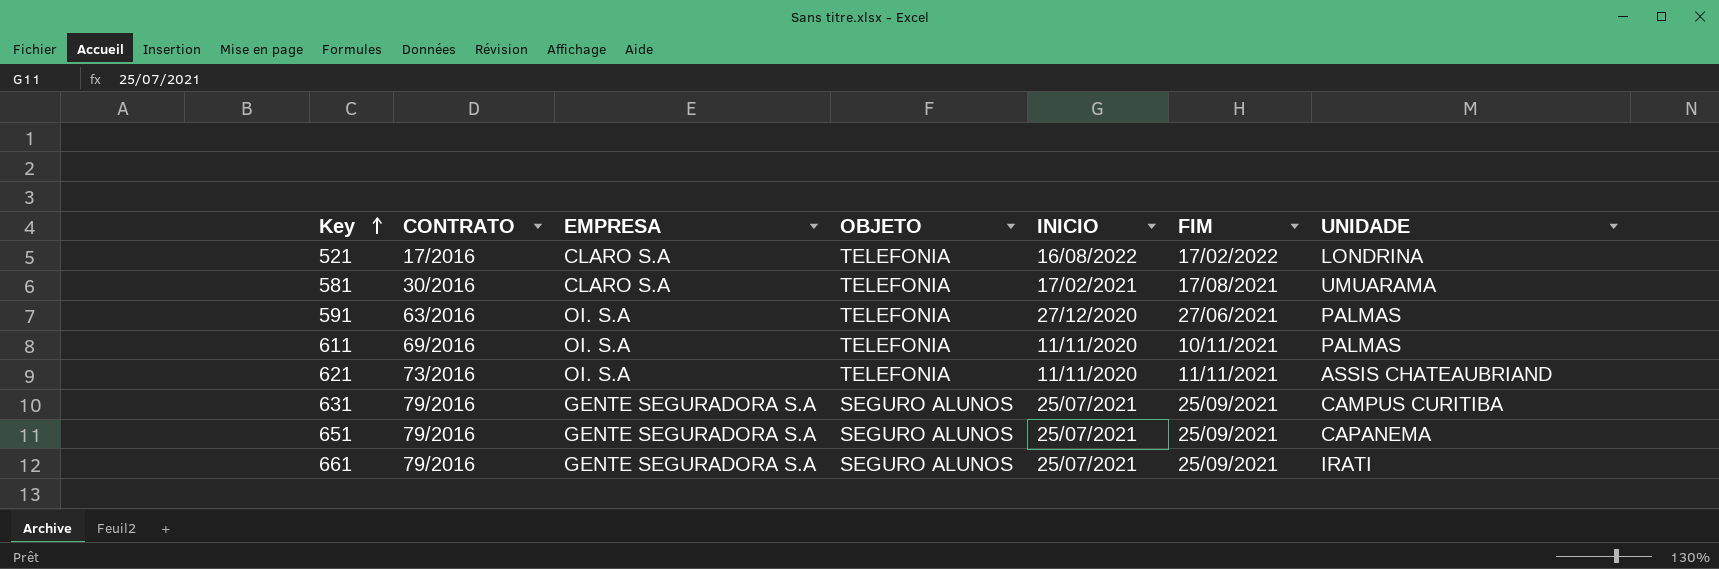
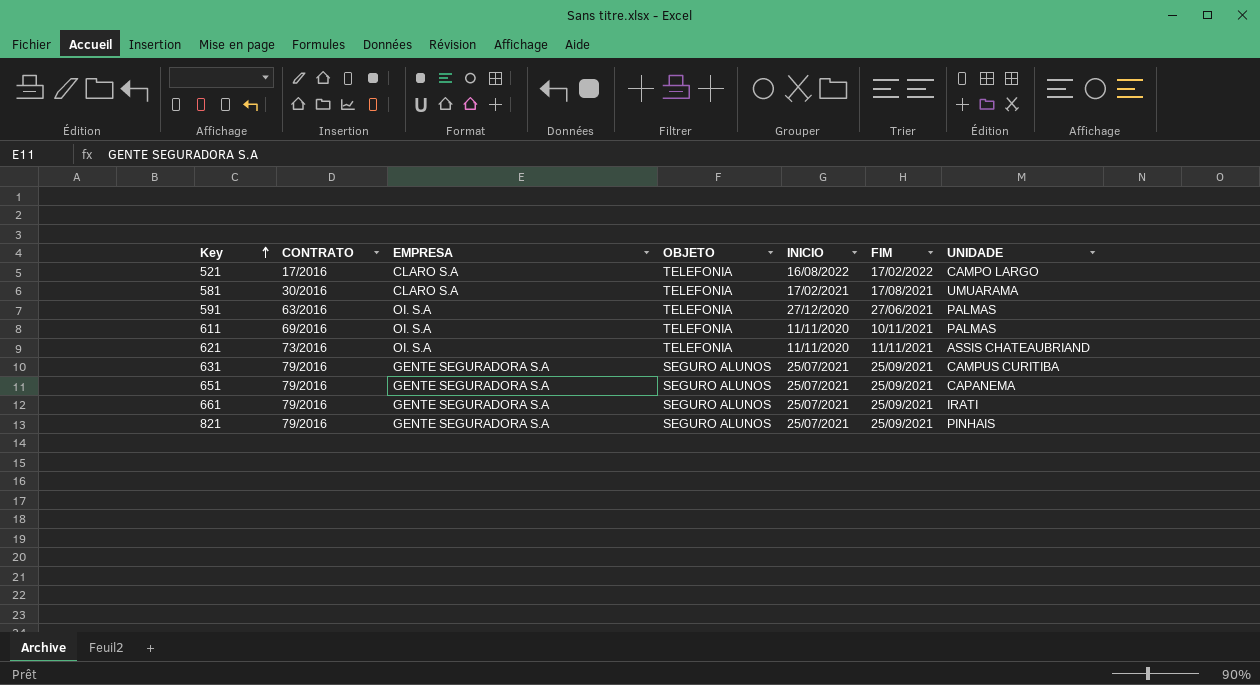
521 | UNIDADE: LONDRINA -> CAMPO LARGO
row 821: none -> 79/2016 | GENTE SEGURADORA S.A | SEGURO ALUNOS | 25/07/2021 | 25/09/2021 | PINHAIS

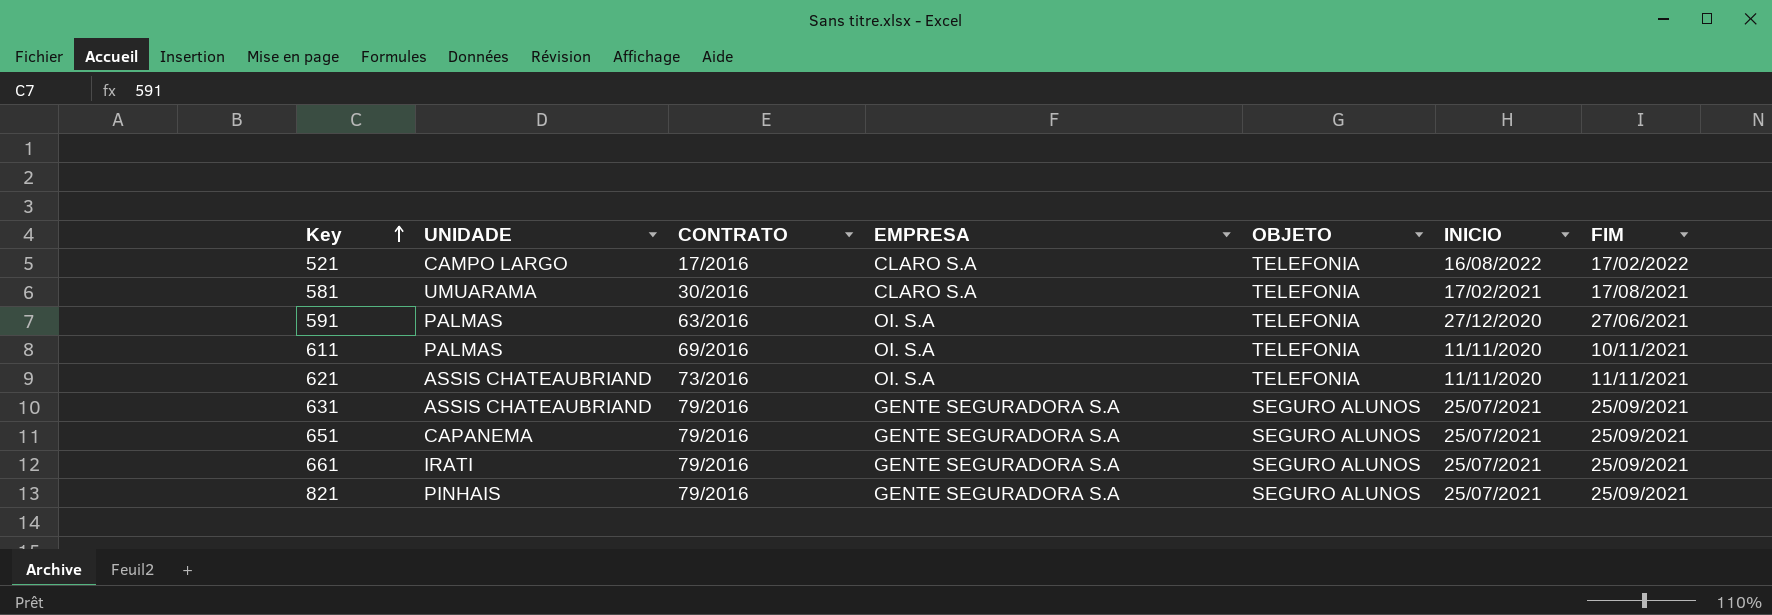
column UNIDADE | position: 7 -> 2
631 | UNIDADE: CAMPUS CURITIBA -> ASSIS CHATEAUBRIAND

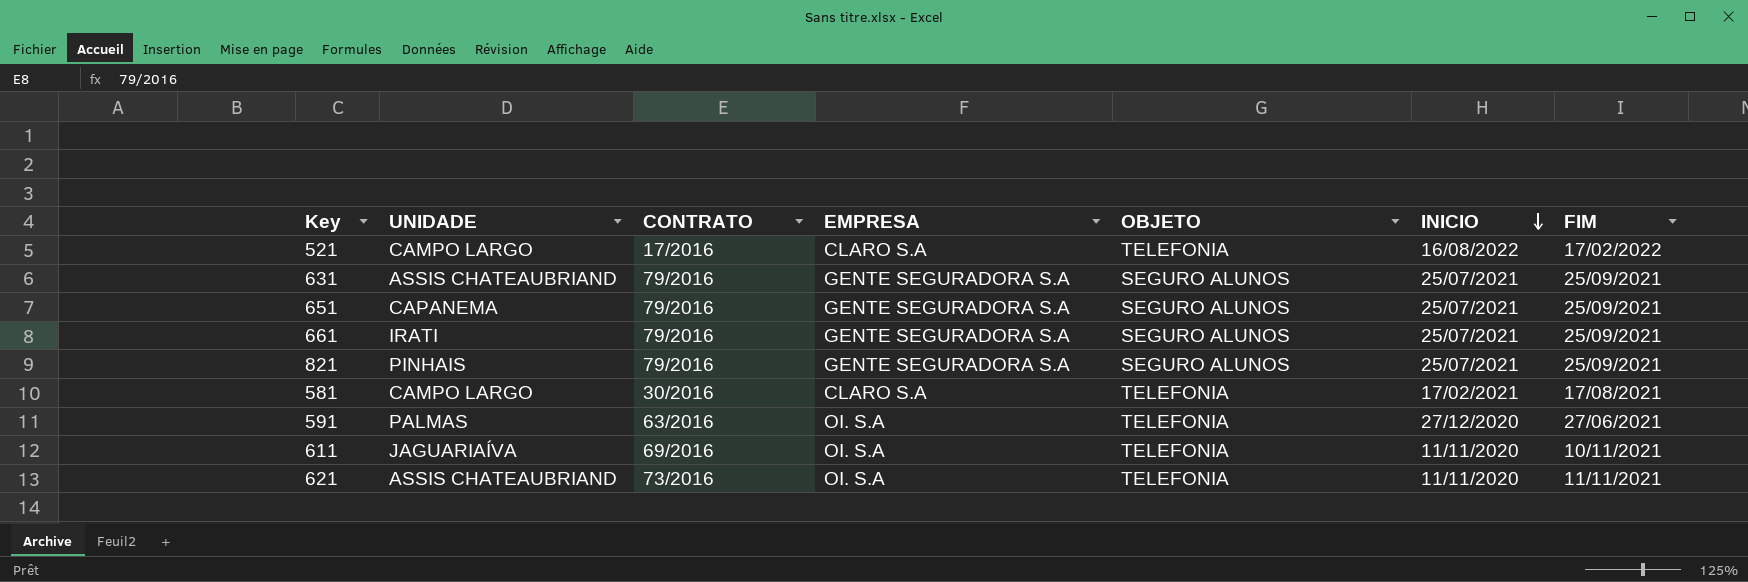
row order: Key ascending -> INICIO descending
581 | UNIDADE: UMUARAMA -> CAMPO LARGO
611 | UNIDADE: PALMAS -> JAGUARIAÍVA

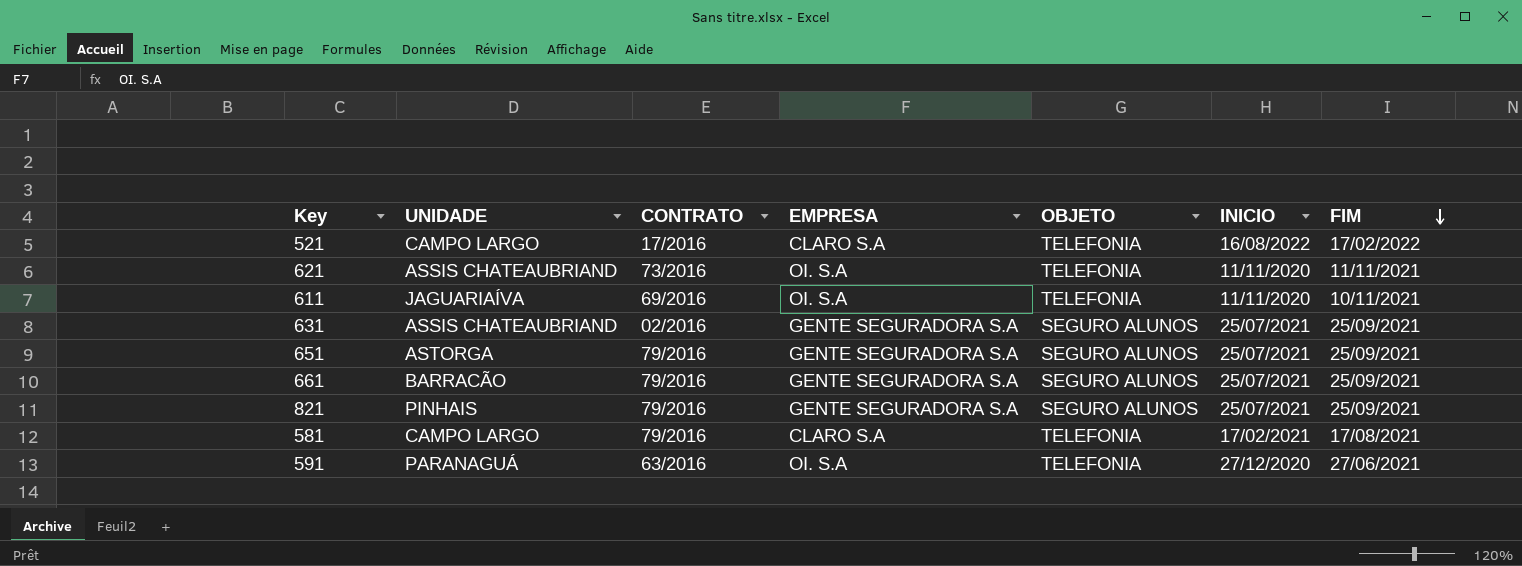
row order: INICIO descending -> FIM descending
631 | CONTRATO: 79/2016 -> 02/2016
651 | UNIDADE: CAPANEMA -> ASTORGA
661 | UNIDADE: IRATI -> BARRACÃO
581 | CONTRATO: 30/2016 -> 79/2016
591 | UNIDADE: PALMAS -> PARANAGUÁ

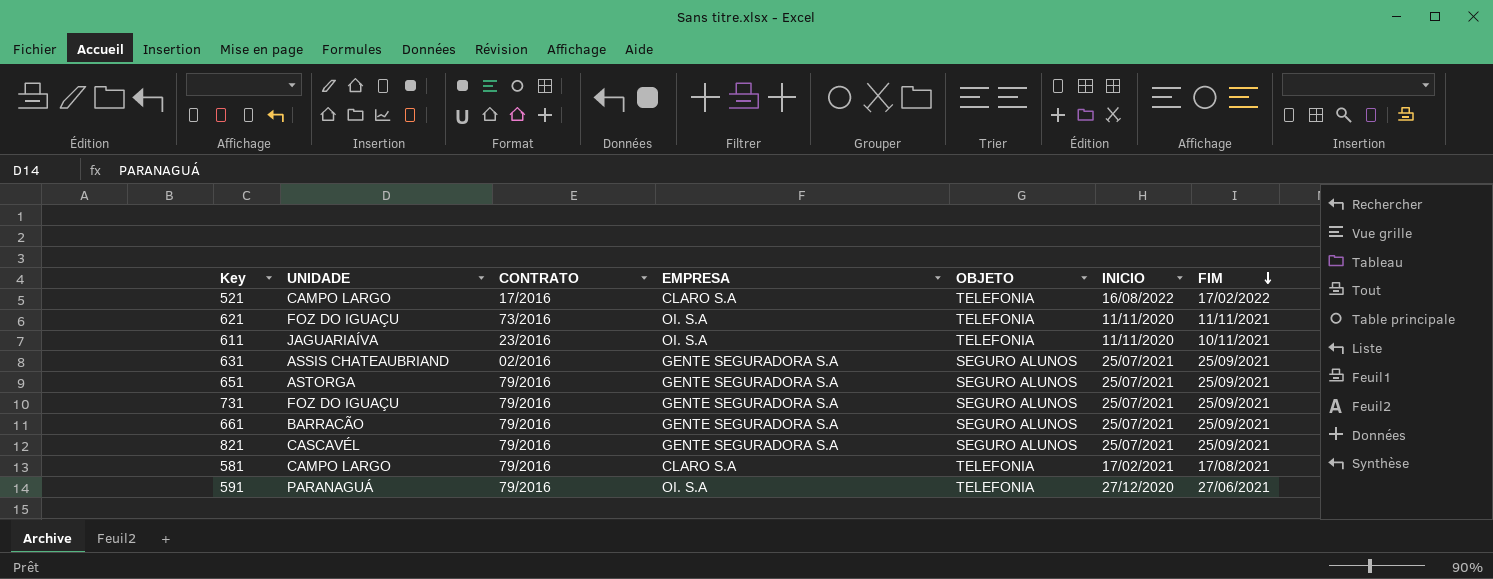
621 | UNIDADE: ASSIS CHATEAUBRIAND -> FOZ DO IGUAÇU
611 | CONTRATO: 69/2016 -> 23/2016
row 731: none -> FOZ DO IGUAÇU | 79/2016 | GENTE SEGURADORA S.A | SEGURO ALUNOS | 25/07/2021 | 25/09/2021
821 | UNIDADE: PINHAIS -> CASCAVÉL
591 | CONTRATO: 63/2016 -> 79/2016

